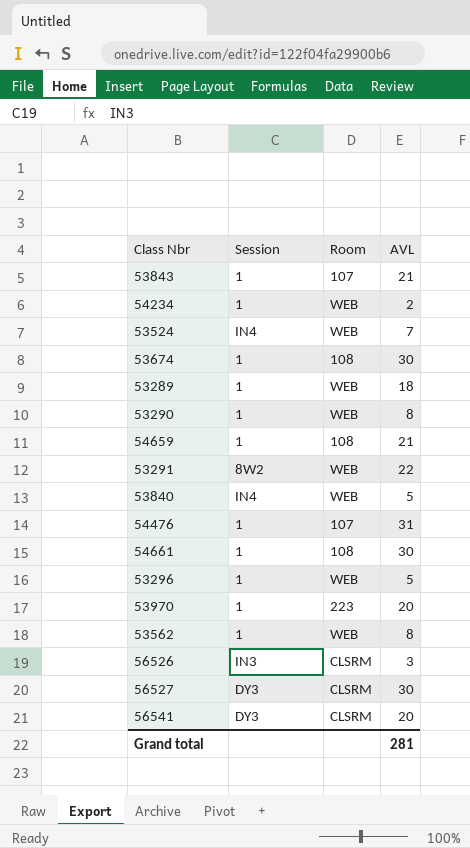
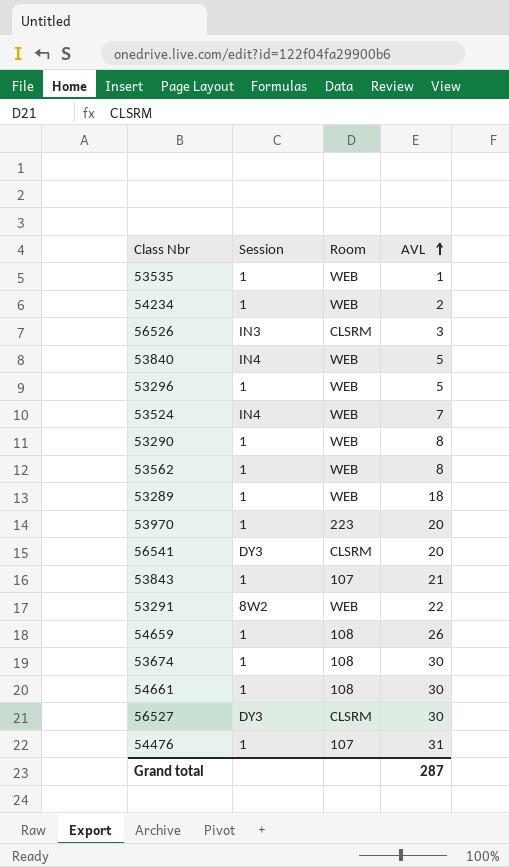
row order: none -> AVL ascending
row 53535: none -> 1 | WEB | 1
54659 | AVL: 21 -> 26
Grand total | AVL: 281 -> 287

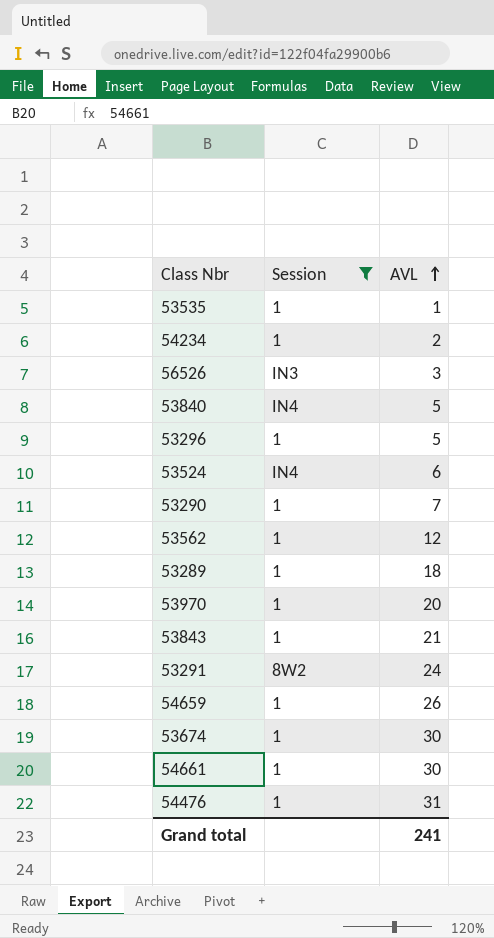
filter: none -> Session != DY3
column Room | position: 3 -> none
53524 | AVL: 7 -> 6
53290 | AVL: 8 -> 7
53562 | AVL: 8 -> 12
53291 | AVL: 22 -> 24
Grand total | AVL: 287 -> 241

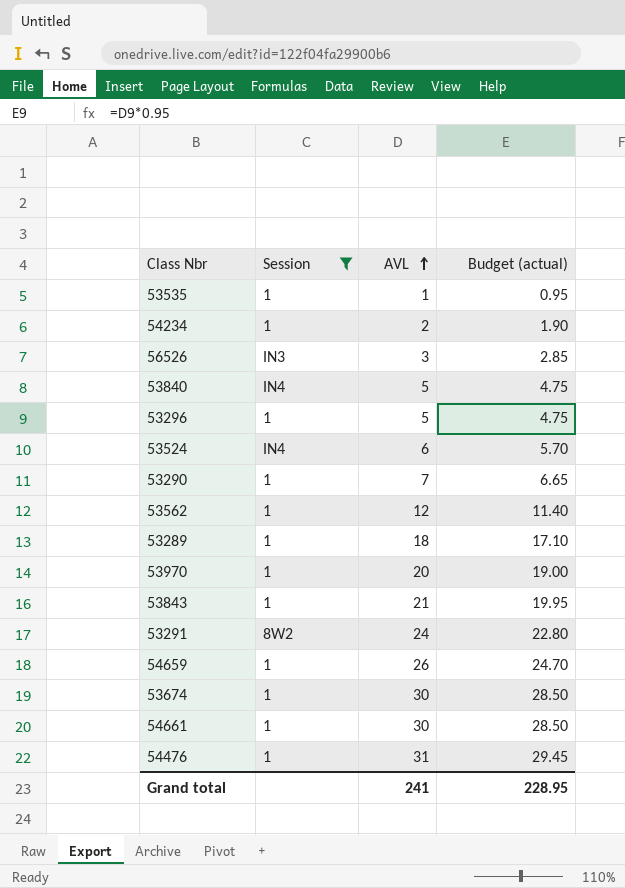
column Budget (actual) | formula: none -> [AVL] * 0.95

